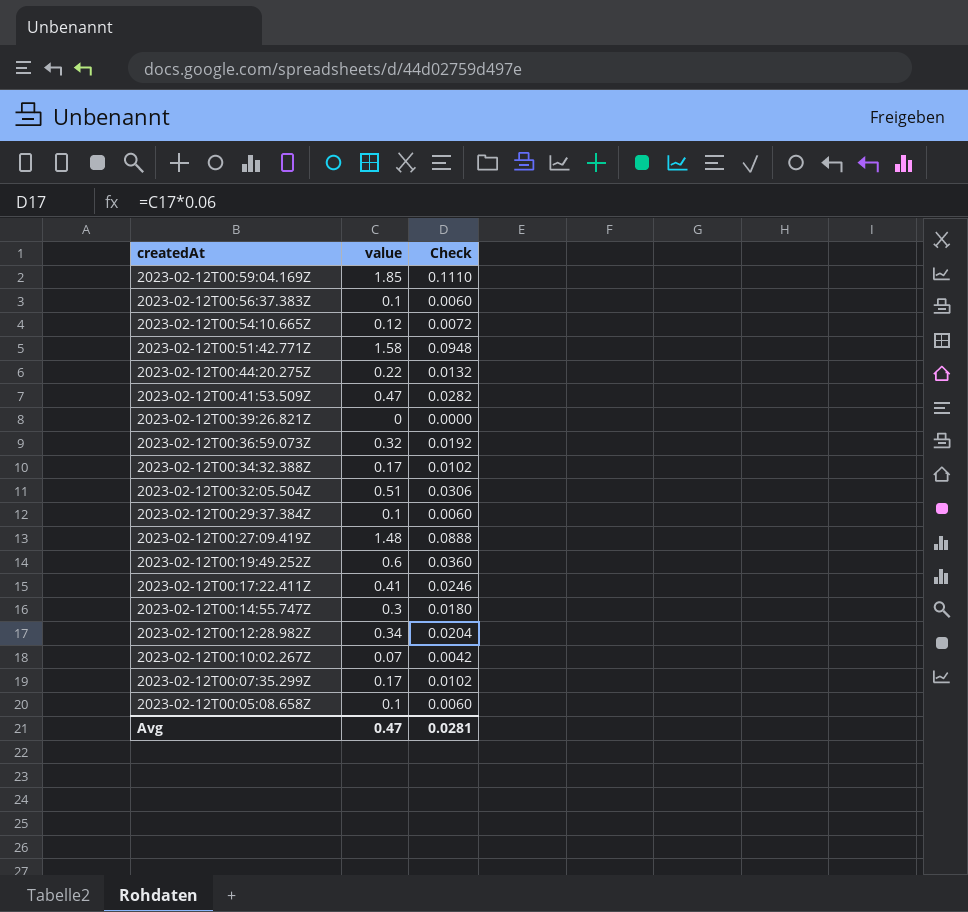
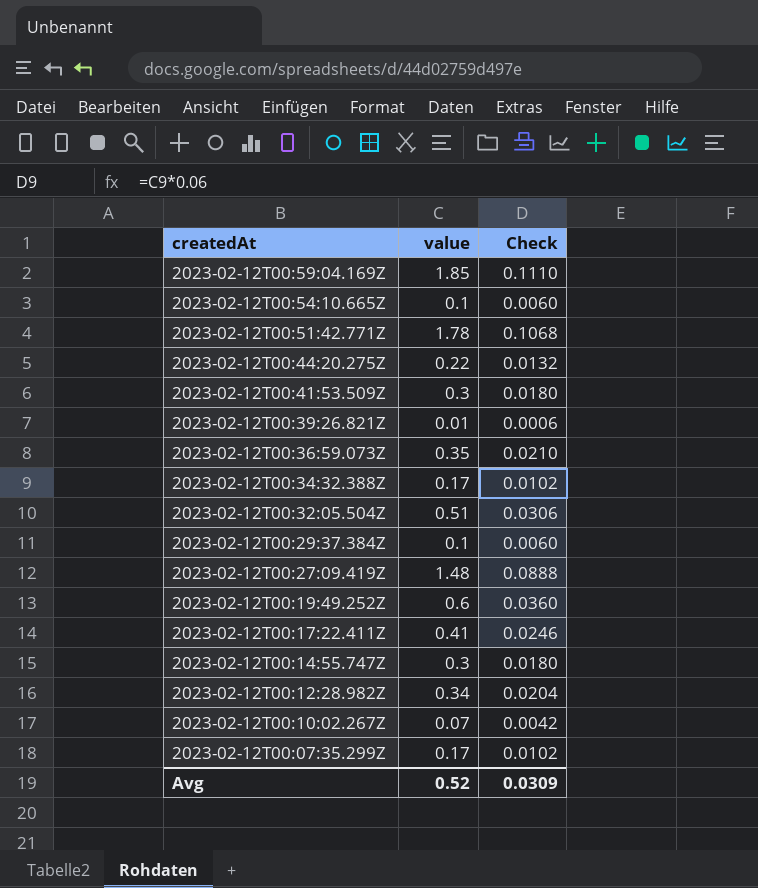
row 2023-02-12T00:56:37.383Z: 0.1 | 0.0060 -> none
row 2023-02-12T00:05:08.658Z: 0.1 | 0.0060 -> none
2023-02-12T00:54:10.665Z | value: 0.12 -> 0.1
2023-02-12T00:54:10.665Z | Check: 0.0072 -> 0.0060
2023-02-12T00:51:42.771Z | value: 1.58 -> 1.78
2023-02-12T00:51:42.771Z | Check: 0.0948 -> 0.1068
2023-02-12T00:41:53.509Z | value: 0.47 -> 0.3
2023-02-12T00:41:53.509Z | Check: 0.0282 -> 0.0180
2023-02-12T00:39:26.821Z | value: 0 -> 0.01
2023-02-12T00:39:26.821Z | Check: 0.0000 -> 0.0006
2023-02-12T00:36:59.073Z | value: 0.32 -> 0.35
2023-02-12T00:36:59.073Z | Check: 0.0192 -> 0.0210
Avg | value: 0.47 -> 0.52
Avg | Check: 0.0281 -> 0.0309

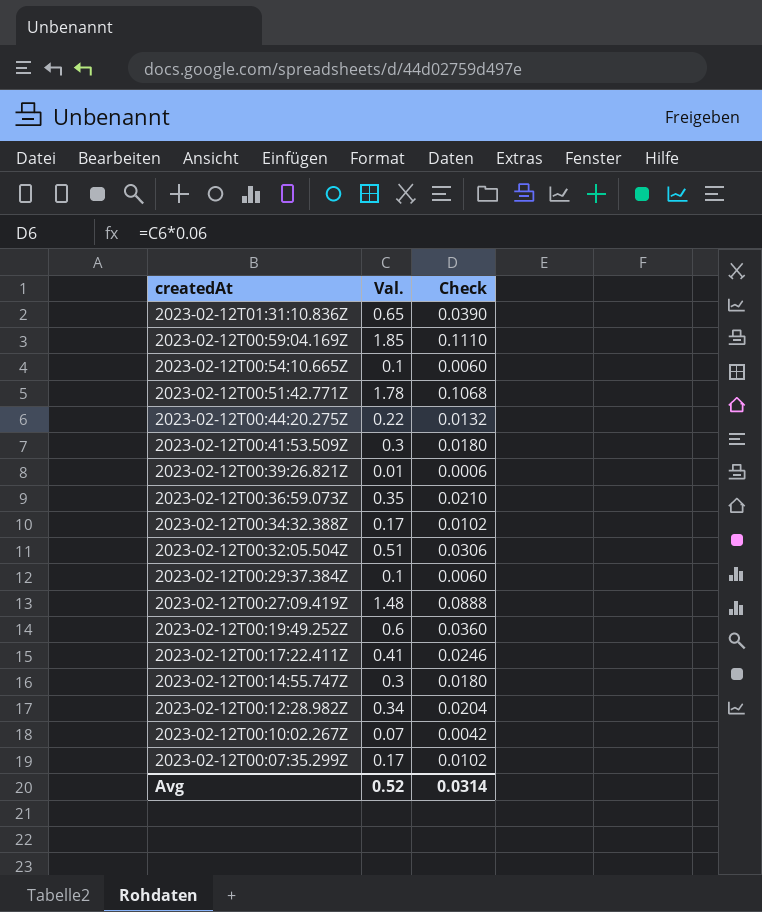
column name: value -> Val.
row 2023-02-12T01:31:10.836Z: none -> 0.65 | 0.0390
Avg | Check: 0.0309 -> 0.0314

